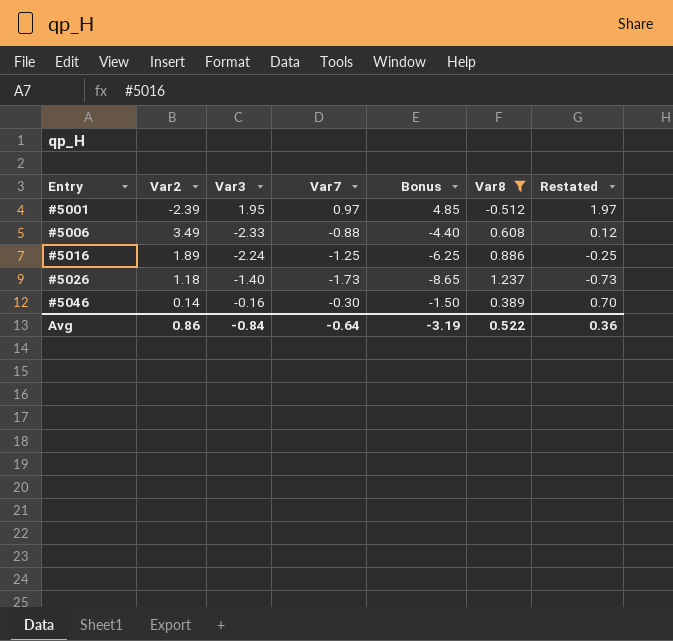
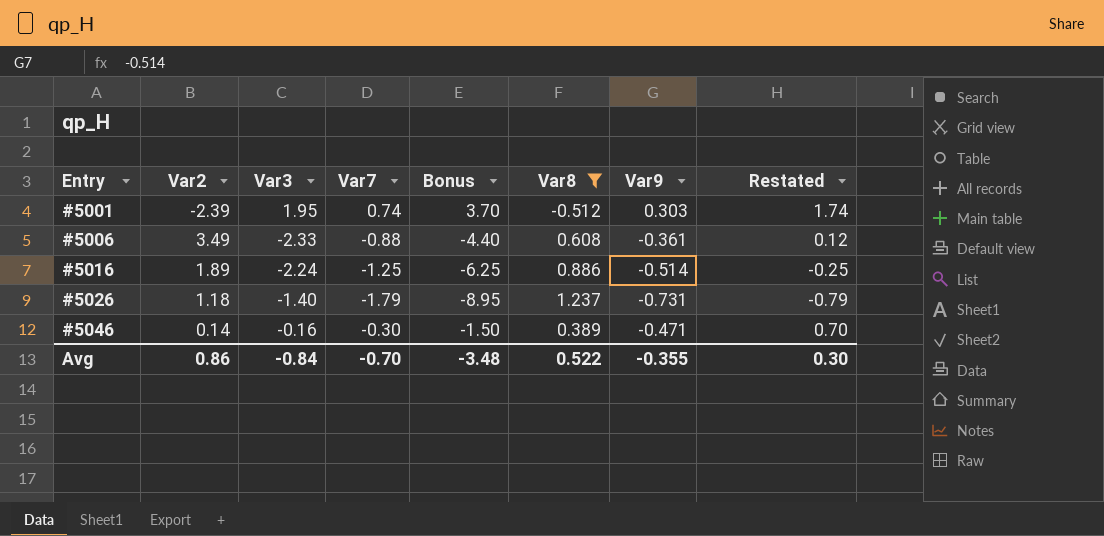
column Var9 | position: none -> 7
#5001 | Var7: 0.97 -> 0.74
#5001 | Bonus: 4.85 -> 3.70
#5001 | Restated: 1.97 -> 1.74
#5026 | Var7: -1.73 -> -1.79
#5026 | Bonus: -8.65 -> -8.95
#5026 | Restated: -0.73 -> -0.79
Avg | Var7: -0.64 -> -0.70
Avg | Bonus: -3.19 -> -3.48
Avg | Restated: 0.36 -> 0.30

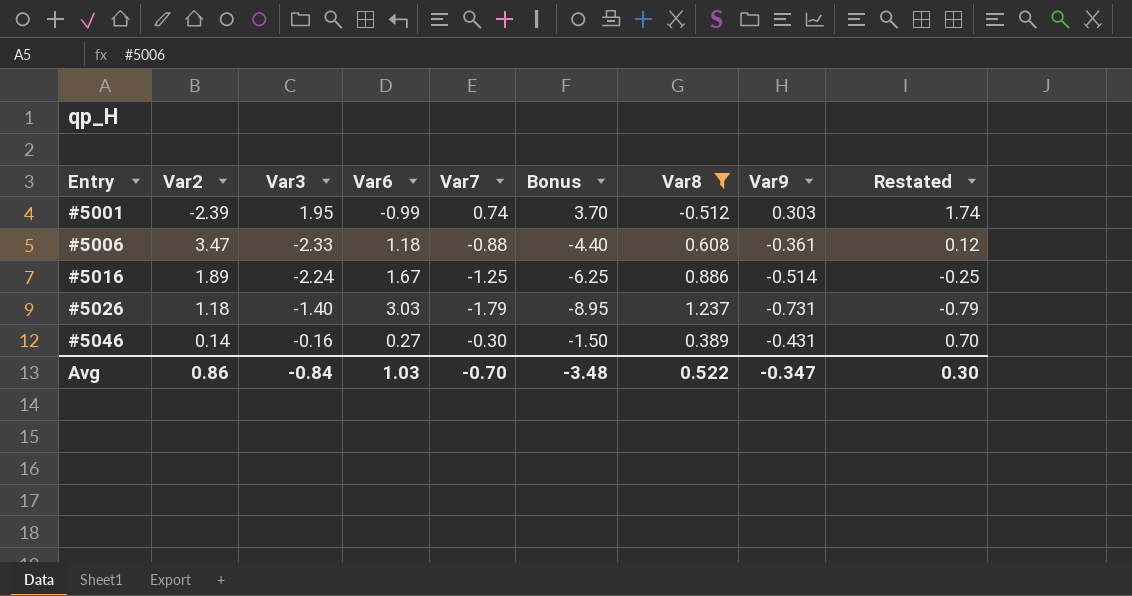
column Var6 | position: none -> 4
#5006 | Var2: 3.49 -> 3.47
#5046 | Var9: -0.471 -> -0.431
Avg | Var9: -0.355 -> -0.347

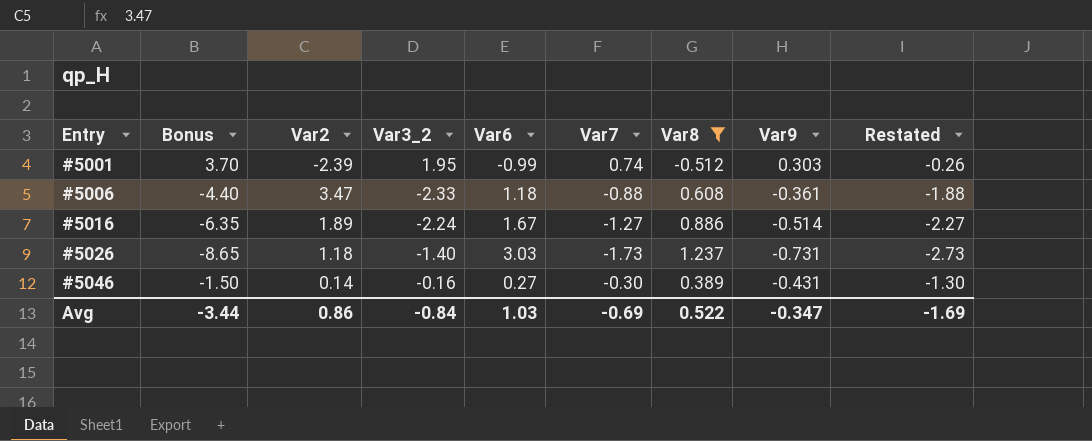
column Bonus | position: 6 -> 2
column name: Var3 -> Var3_2
column Restated | formula: [Var7] + 1 -> [Var7] - 1
#5016 | Bonus: -6.25 -> -6.35
#5016 | Var7: -1.25 -> -1.27
#5026 | Bonus: -8.95 -> -8.65
#5026 | Var7: -1.79 -> -1.73
Avg | Bonus: -3.48 -> -3.44
Avg | Var7: -0.70 -> -0.69
Avg | Restated: 0.30 -> -1.69

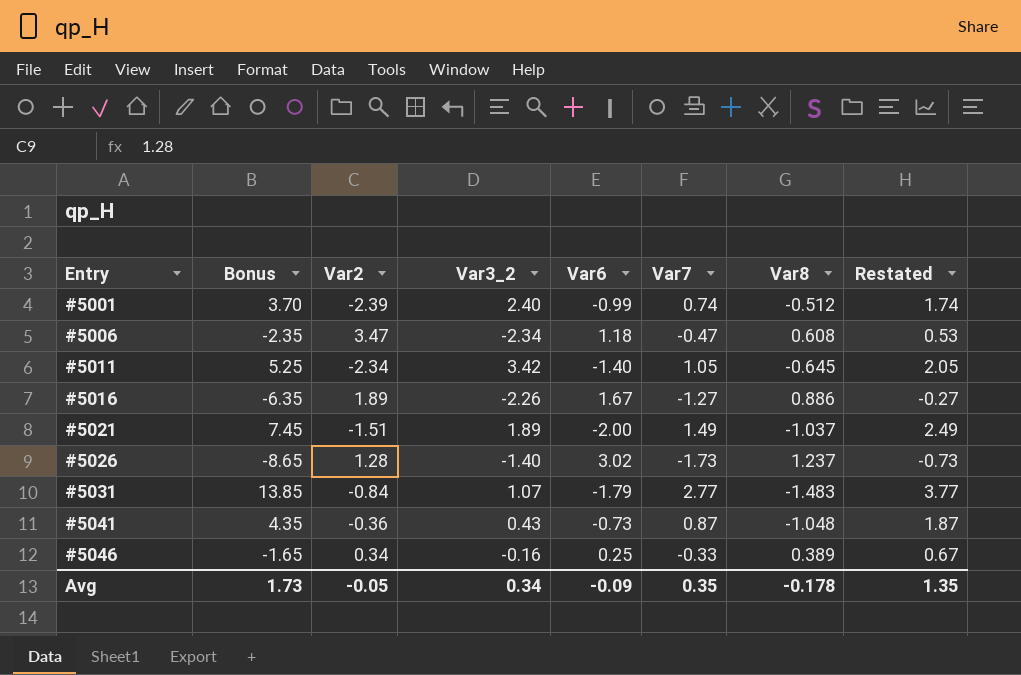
filter: Var8 >= -0.512 -> none
column Var9 | position: 8 -> none
column Restated | formula: [Var7] - 1 -> [Var7] + 1
#5001 | Var3_2: 1.95 -> 2.40
#5006 | Bonus: -4.40 -> -2.35
#5006 | Var3_2: -2.33 -> -2.34
#5006 | Var7: -0.88 -> -0.47
#5016 | Var3_2: -2.24 -> -2.26
#5026 | Var2: 1.18 -> 1.28
#5026 | Var6: 3.03 -> 3.02
#5046 | Bonus: -1.50 -> -1.65
#5046 | Var2: 0.14 -> 0.34
#5046 | Var6: 0.27 -> 0.25
#5046 | Var7: -0.30 -> -0.33
Avg | Bonus: -3.44 -> 1.73
Avg | Var2: 0.86 -> -0.05
Avg | Var3_2: -0.84 -> 0.34
Avg | Var6: 1.03 -> -0.09
Avg | Var7: -0.69 -> 0.35
Avg | Var8: 0.522 -> -0.178
Avg | Restated: -1.69 -> 1.35

